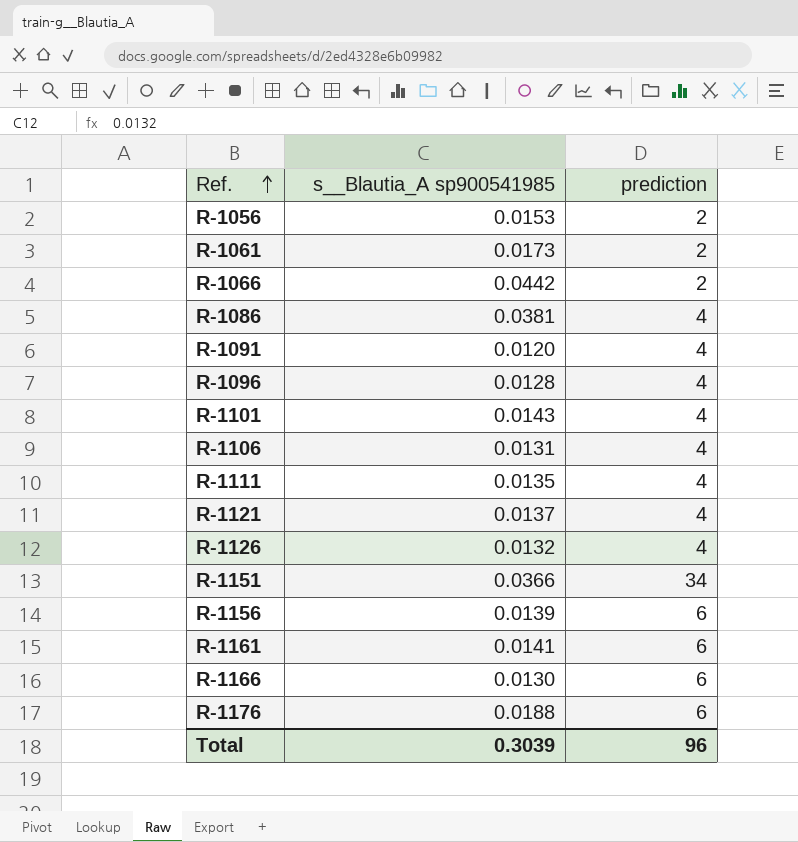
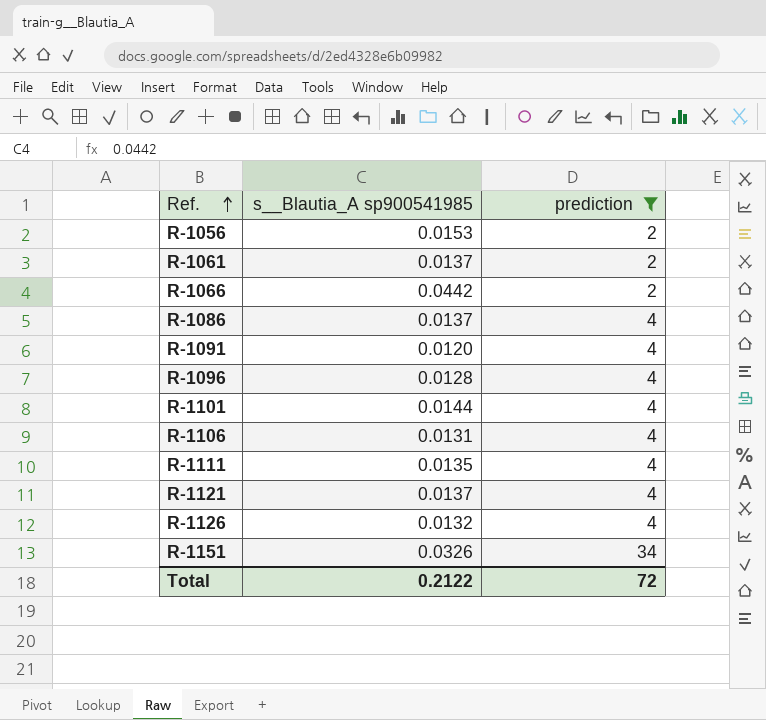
filter: none -> prediction != 6
R-1061 | s__Blautia_A sp900541985: 0.0173 -> 0.0137
R-1086 | s__Blautia_A sp900541985: 0.0381 -> 0.0137
R-1101 | s__Blautia_A sp900541985: 0.0143 -> 0.0144
R-1151 | s__Blautia_A sp900541985: 0.0366 -> 0.0326
Total | s__Blautia_A sp900541985: 0.3039 -> 0.2122
Total | prediction: 96 -> 72

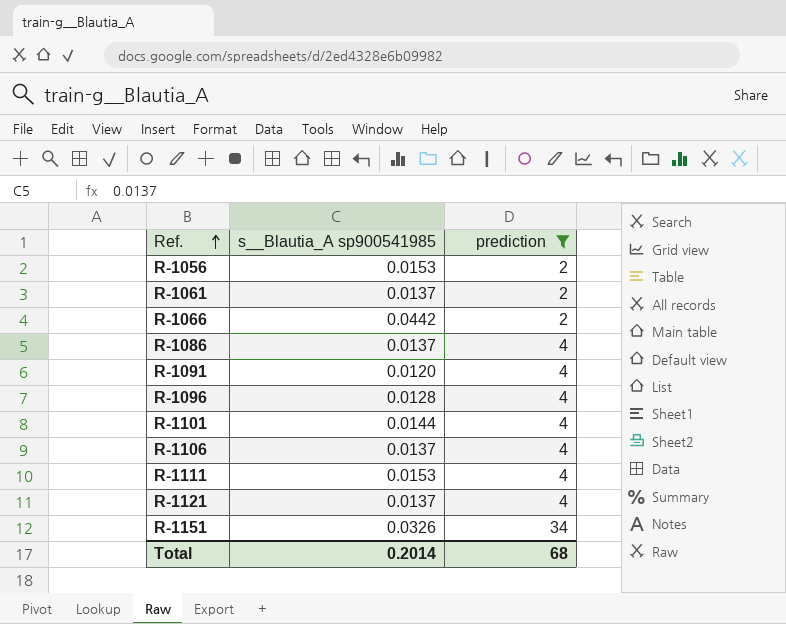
row R-1126: 0.0132 | 4 -> none
R-1106 | s__Blautia_A sp900541985: 0.0131 -> 0.0137
R-1111 | s__Blautia_A sp900541985: 0.0135 -> 0.0153
Total | s__Blautia_A sp900541985: 0.2122 -> 0.2014
Total | prediction: 72 -> 68

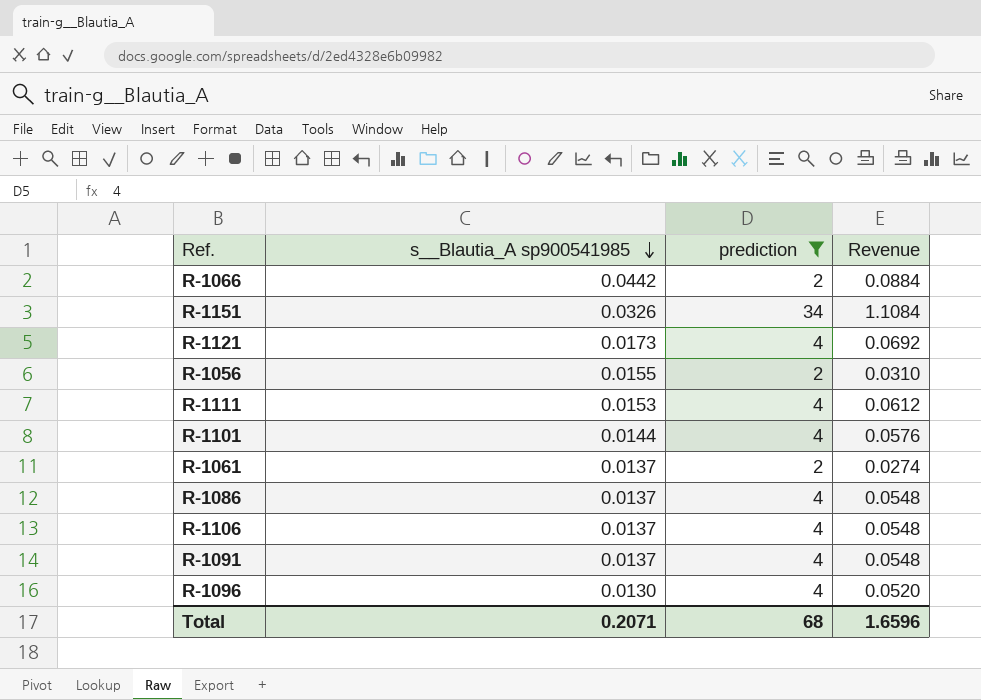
row order: Ref. ascending -> s__Blautia_A sp900541985 descending
column Revenue | formula: none -> [s__Blautia_A sp900541985] * [prediction]
R-1121 | s__Blautia_A sp900541985: 0.0137 -> 0.0173
R-1056 | s__Blautia_A sp900541985: 0.0153 -> 0.0155
R-1091 | s__Blautia_A sp900541985: 0.0120 -> 0.0137
R-1096 | s__Blautia_A sp900541985: 0.0128 -> 0.0130
Total | s__Blautia_A sp900541985: 0.2014 -> 0.2071

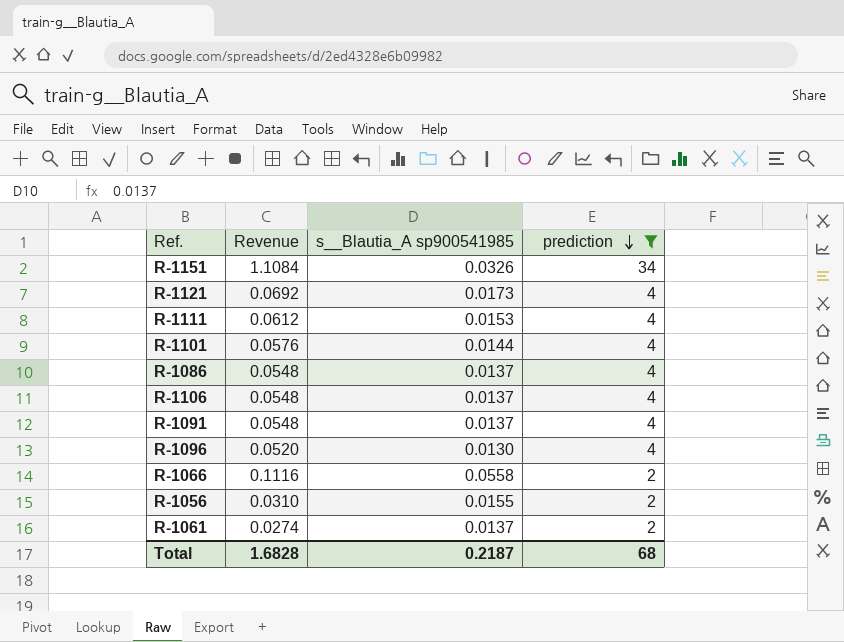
row order: s__Blautia_A sp900541985 descending -> prediction descending
column Revenue | position: 4 -> 2
R-1066 | Revenue: 0.0884 -> 0.1116
R-1066 | s__Blautia_A sp900541985: 0.0442 -> 0.0558
Total | Revenue: 1.6596 -> 1.6828
Total | s__Blautia_A sp900541985: 0.2071 -> 0.2187

